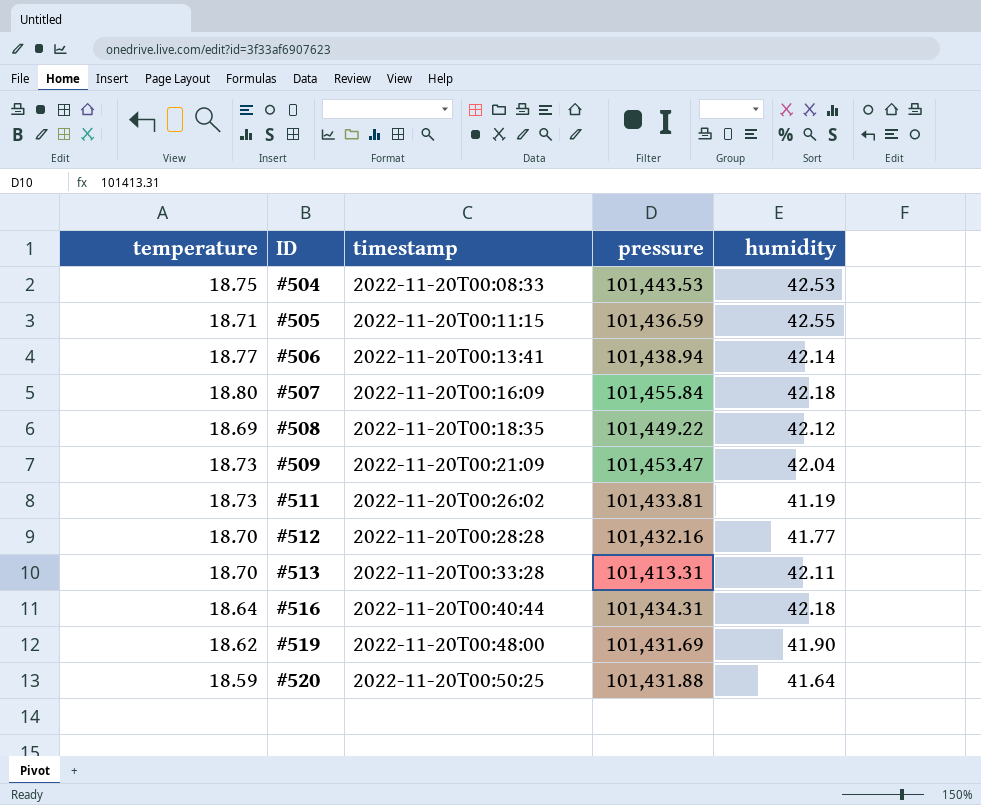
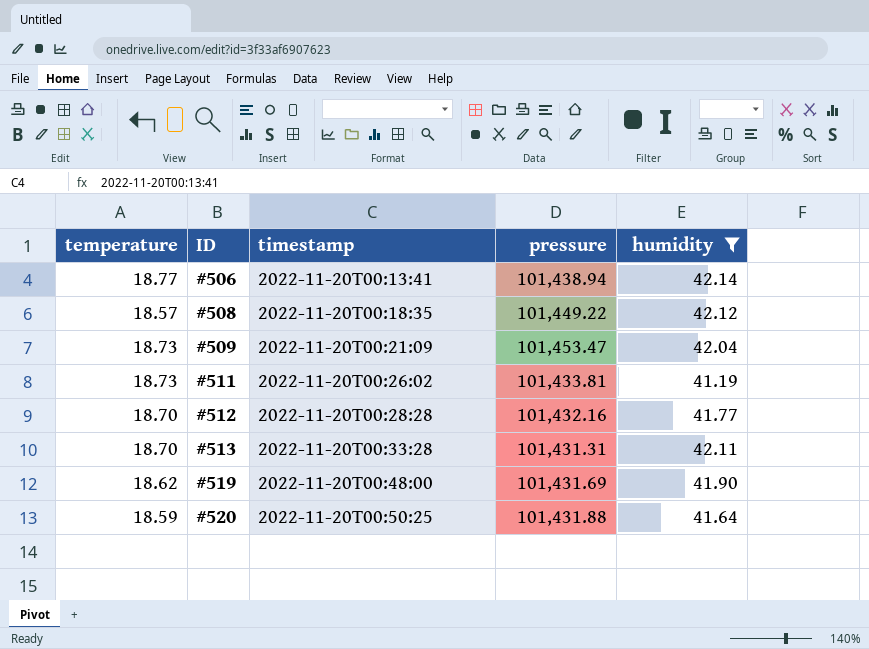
filter: none -> humidity <= 42.14
#508 | temperature: 18.69 -> 18.57
#513 | pressure: 101,413.31 -> 101,431.31

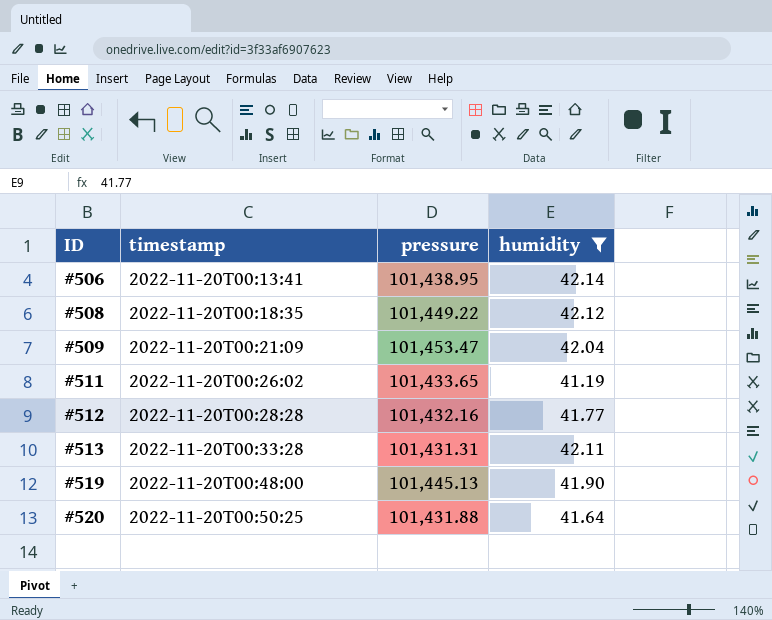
column temperature | position: 1 -> none
#506 | pressure: 101,438.94 -> 101,438.95
#511 | pressure: 101,433.81 -> 101,433.65
#519 | pressure: 101,431.69 -> 101,445.13

